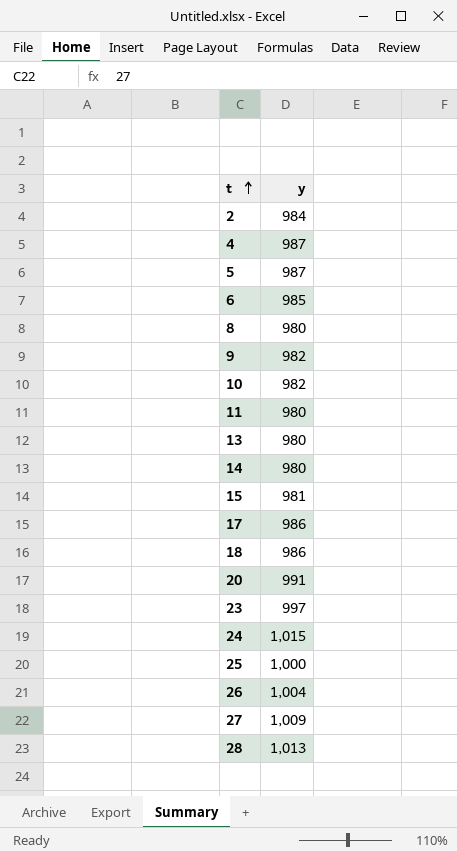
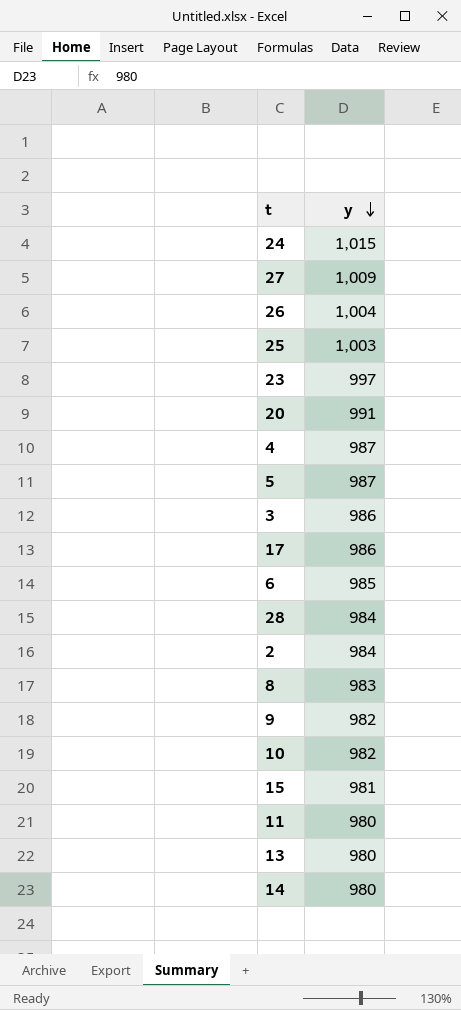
row order: t ascending -> y descending
row 18: 986 -> none
25 | y: 1,000 -> 1,003
row 3: none -> 986
28 | y: 1,013 -> 984
8 | y: 980 -> 983

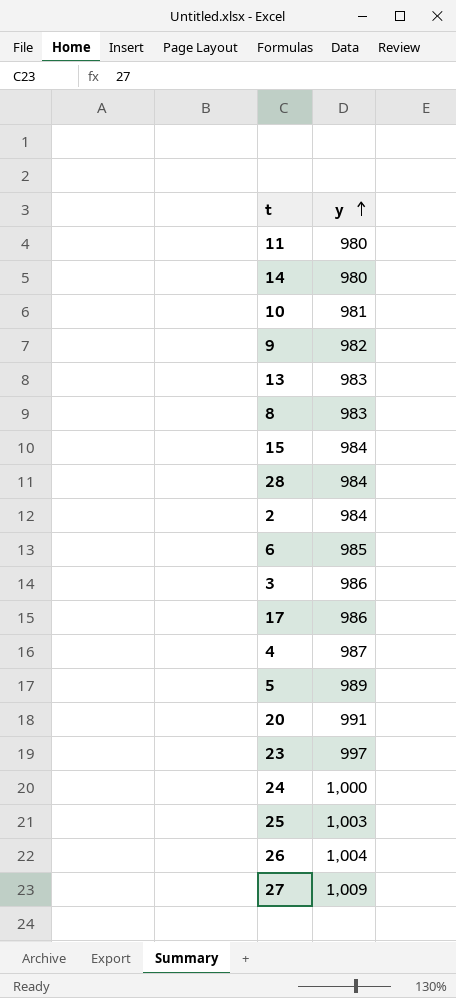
row order: y descending -> y ascending
10 | y: 982 -> 981
13 | y: 980 -> 983
15 | y: 981 -> 984
5 | y: 987 -> 989
24 | y: 1,015 -> 1,000

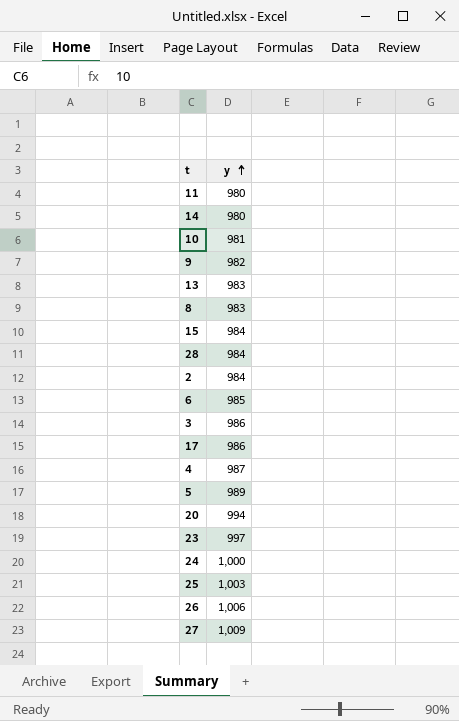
20 | y: 991 -> 994
26 | y: 1,004 -> 1,006

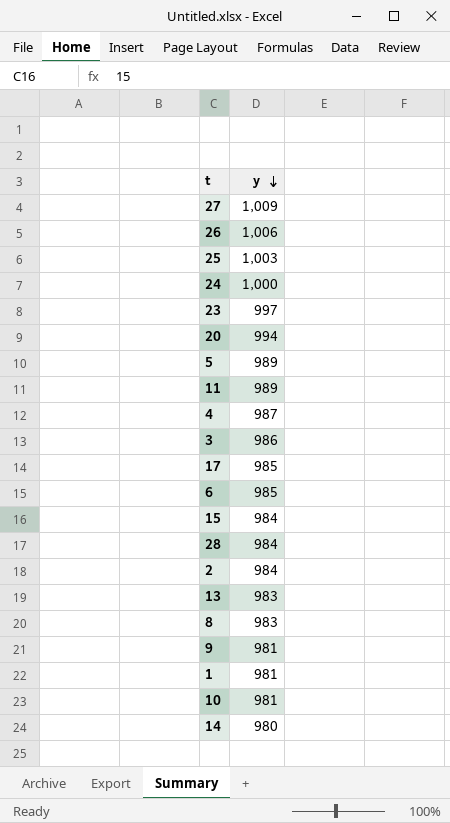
row order: y ascending -> y descending
11 | y: 980 -> 989
17 | y: 986 -> 985
9 | y: 982 -> 981
row 1: none -> 981

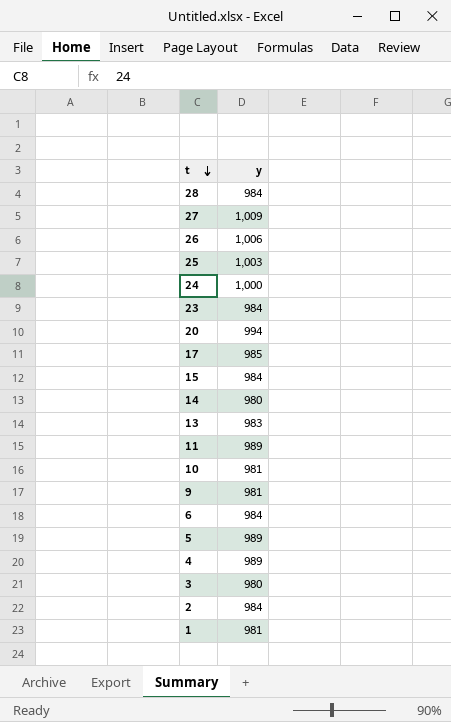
row order: y descending -> t descending
row 8: 983 -> none
23 | y: 997 -> 984
6 | y: 985 -> 984
4 | y: 987 -> 989
3 | y: 986 -> 980

